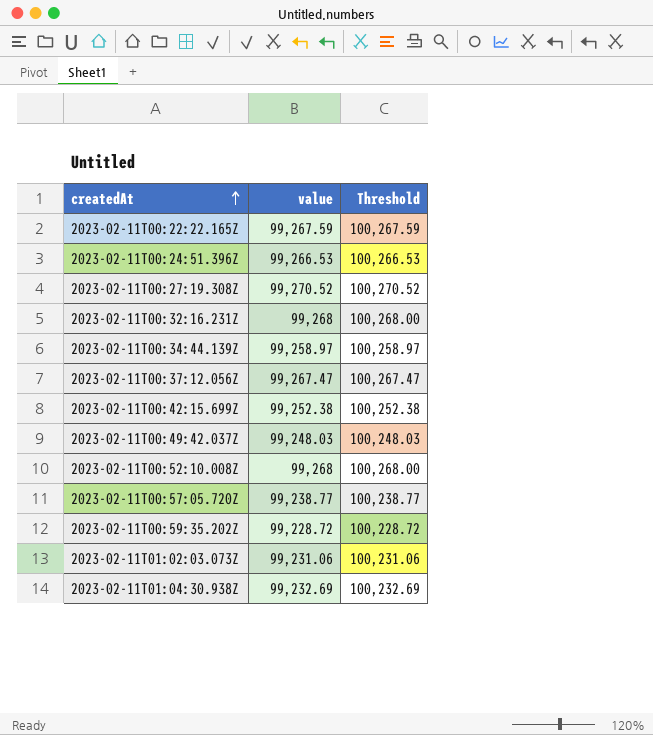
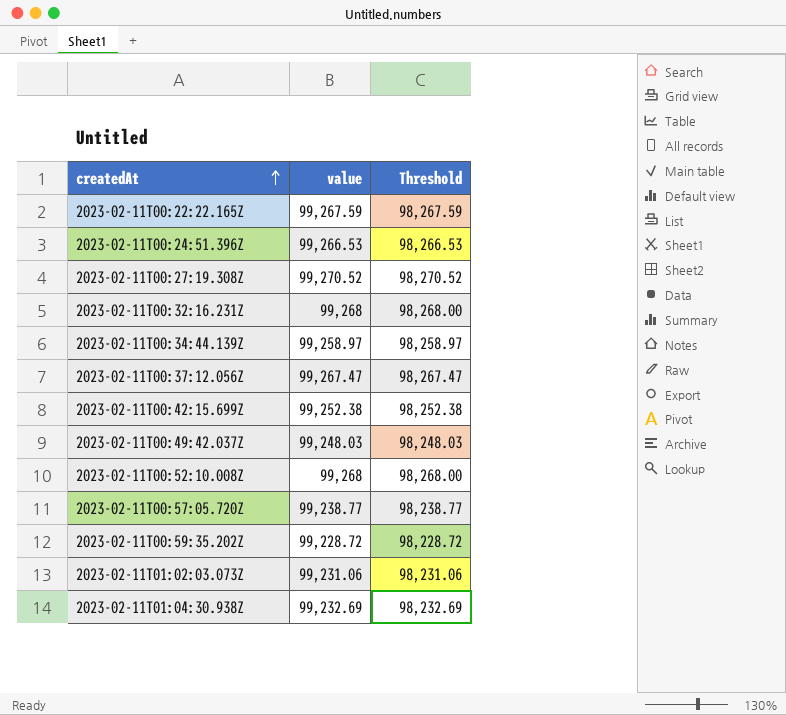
column Threshold | formula: [value] + 1000 -> [value] - 1000

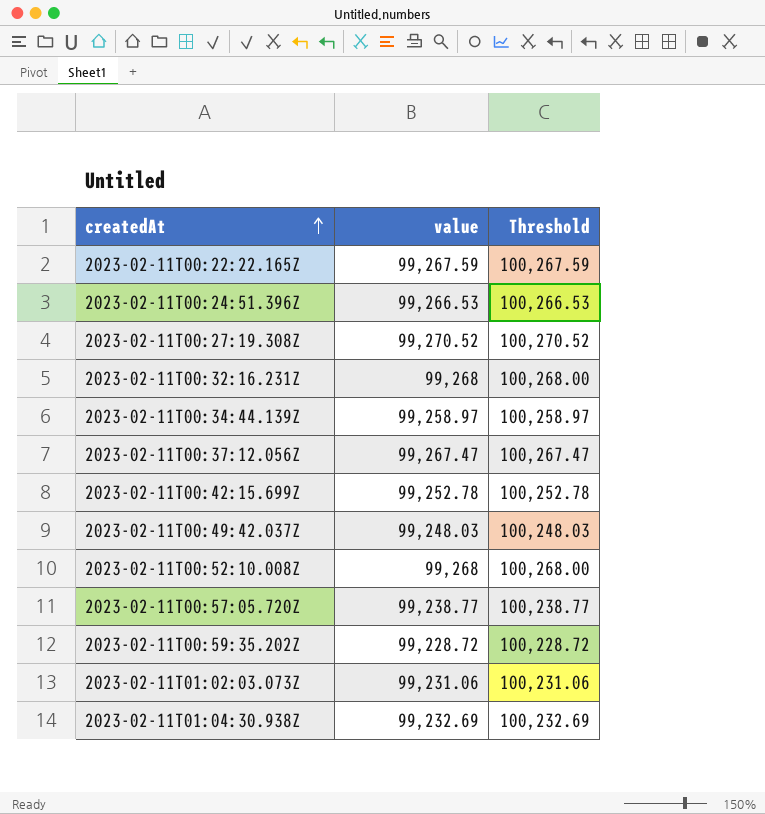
column Threshold | formula: [value] - 1000 -> [value] + 1000
2023-02-11T00:42:15.699Z | value: 99,252.38 -> 99,252.78

